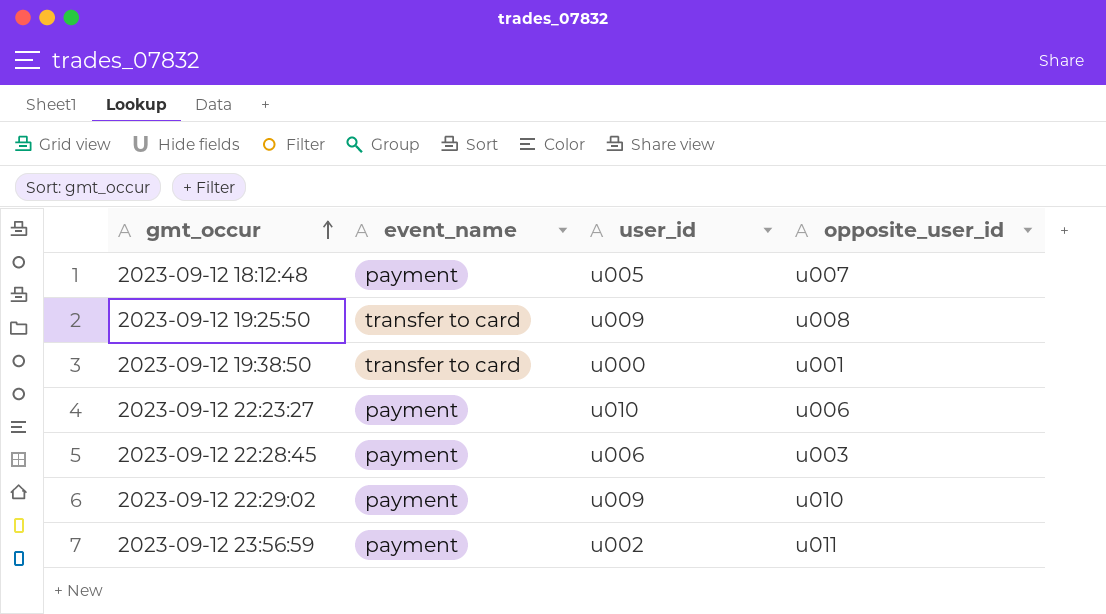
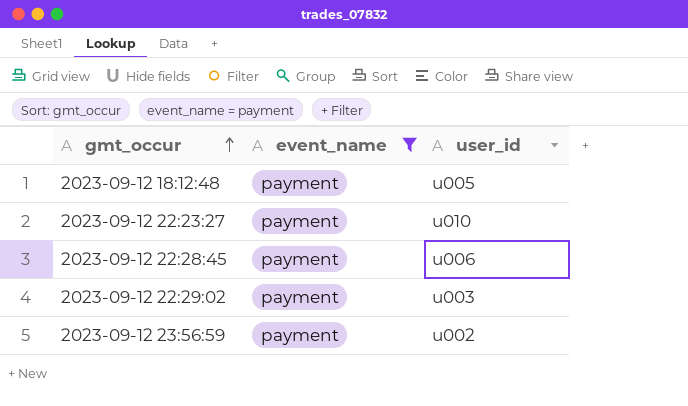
filter: none -> event_name = payment
column opposite_user_id | position: 4 -> none
2023-09-12 22:29:02 | user_id: u009 -> u003

